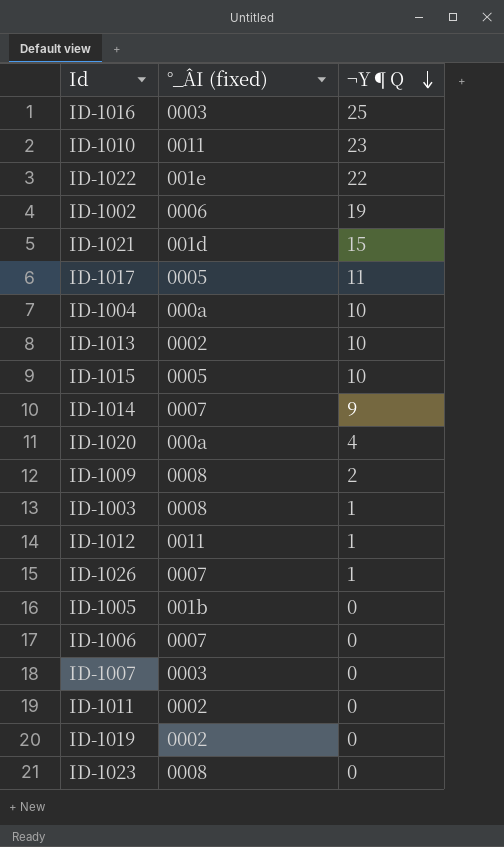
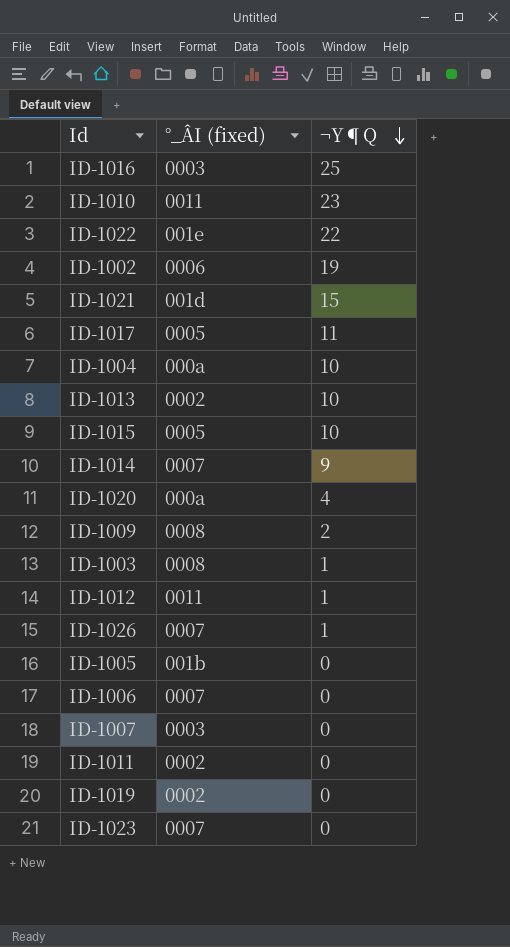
ID-1023 | °_ÂI (fixed): 0008 -> 0007

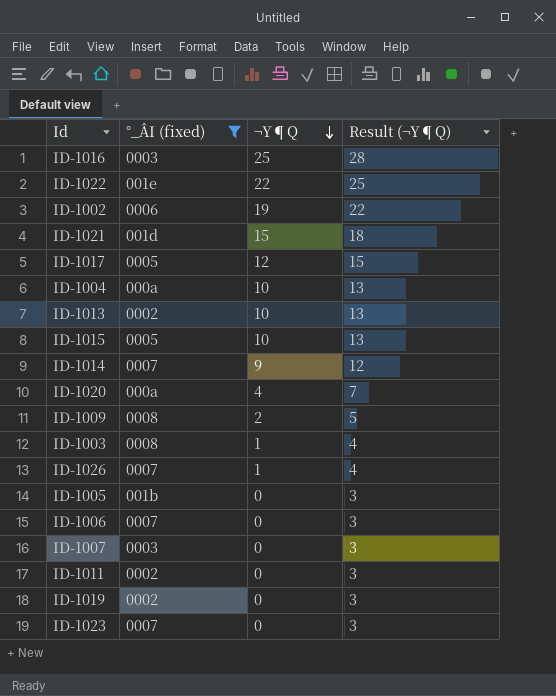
filter: none -> °_ÂI (fixed) != 0011
column Result (¬Y¶Q) | formula: none -> [¬Y¶Q] + 3
ID-1017 | ¬Y¶Q: 11 -> 12

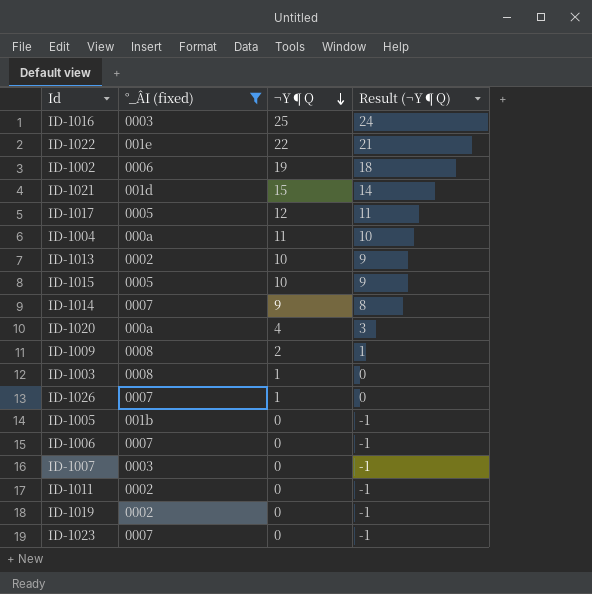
column Result (¬Y¶Q) | formula: [¬Y¶Q] + 3 -> [¬Y¶Q] - 1
ID-1004 | ¬Y¶Q: 10 -> 11

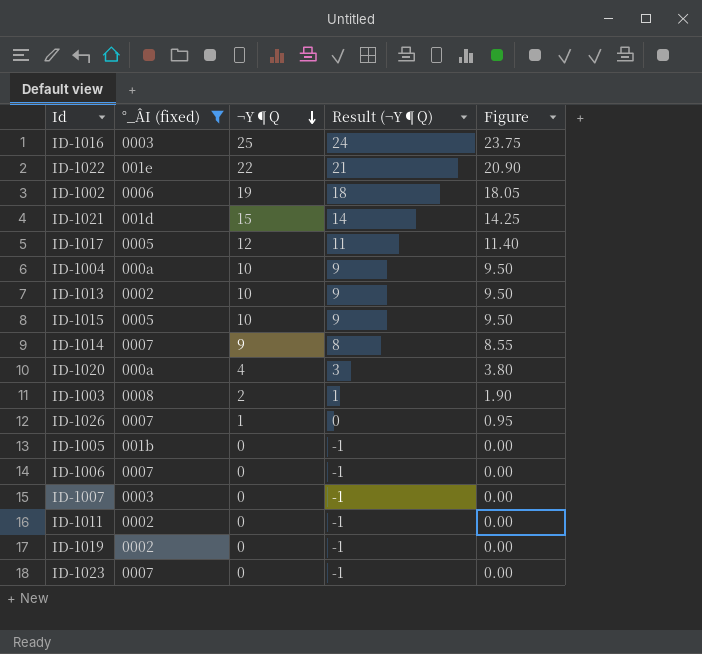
column Figure | formula: none -> [¬Y¶Q] * 0.95
row ID-1009: 0008 | 2 | 1 -> none
ID-1004 | ¬Y¶Q: 11 -> 10
ID-1004 | Result (¬Y¶Q): 10 -> 9
ID-1003 | ¬Y¶Q: 1 -> 2
ID-1003 | Result (¬Y¶Q): 0 -> 1

